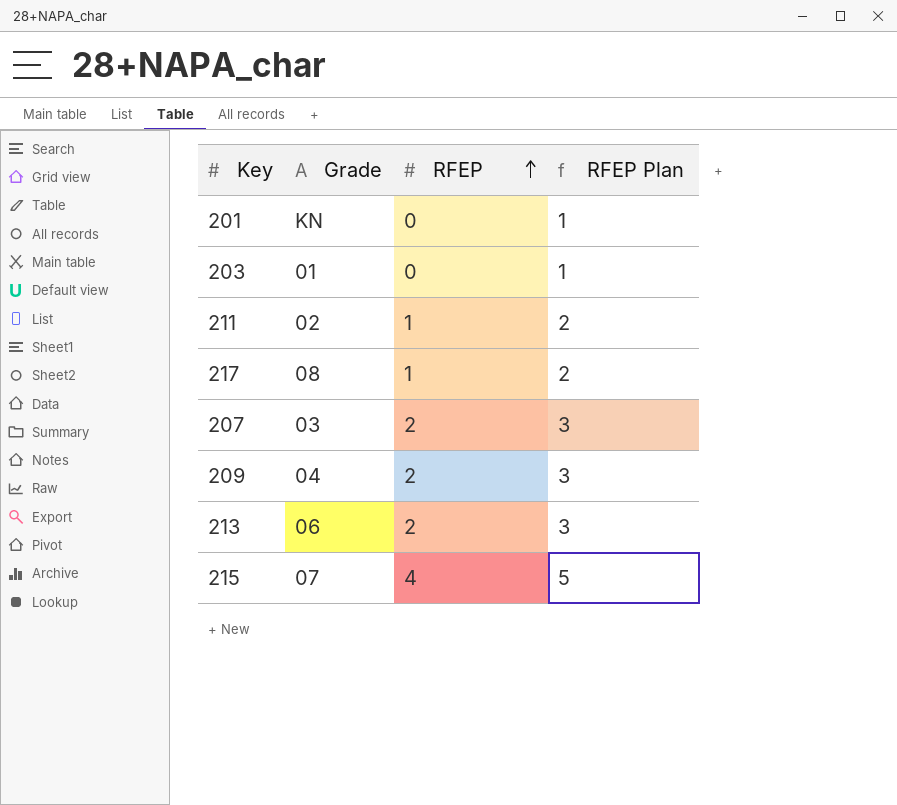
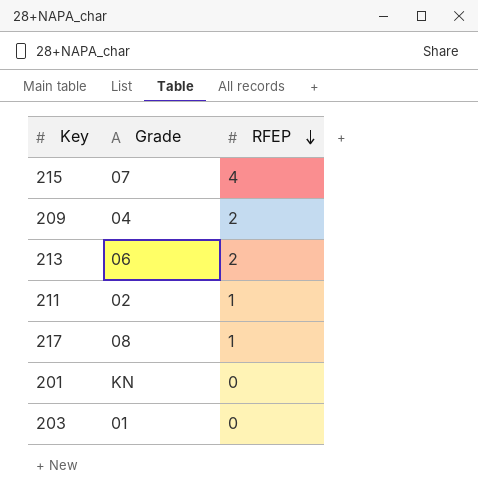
row order: RFEP ascending -> RFEP descending
column RFEP Plan | formula: [RFEP] + 1 -> none
row 207: 03 | 2 | 3 -> none

